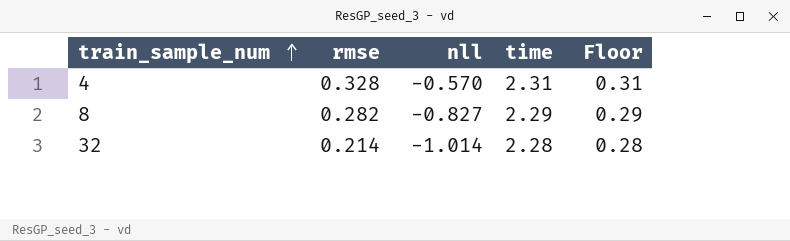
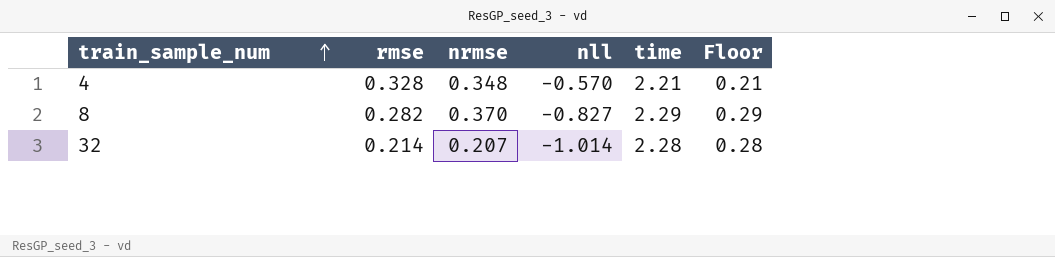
column nrmse | position: none -> 3
4 | time: 2.31 -> 2.21
4 | Floor: 0.31 -> 0.21

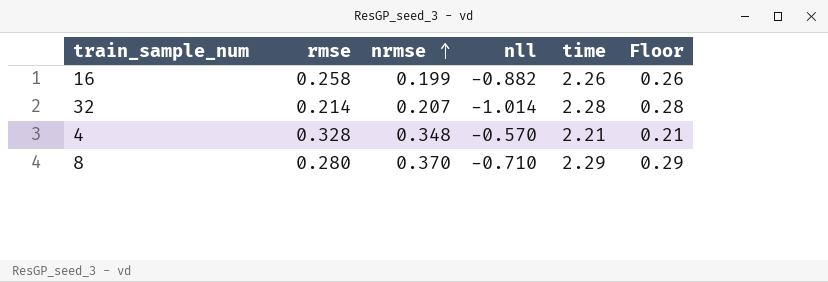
row order: train_sample_num ascending -> nrmse ascending
row 16: none -> 0.258 | 0.199 | -0.882 | 2.26 | 0.26
8 | rmse: 0.282 -> 0.280
8 | nll: -0.827 -> -0.710

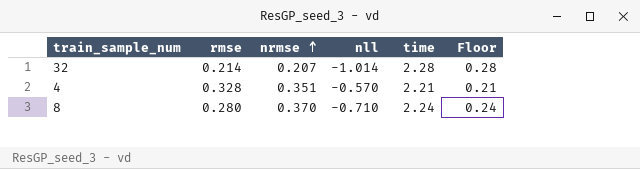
row 16: 0.258 | 0.199 | -0.882 | 2.26 | 0.26 -> none
4 | nrmse: 0.348 -> 0.351
8 | time: 2.29 -> 2.24
8 | Floor: 0.29 -> 0.24

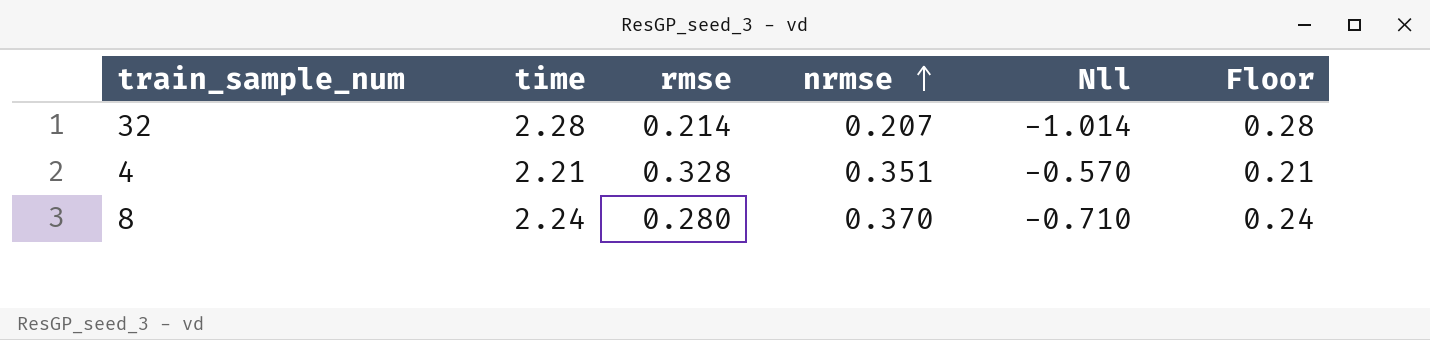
column time | position: 5 -> 2
column name: nll -> Nll

